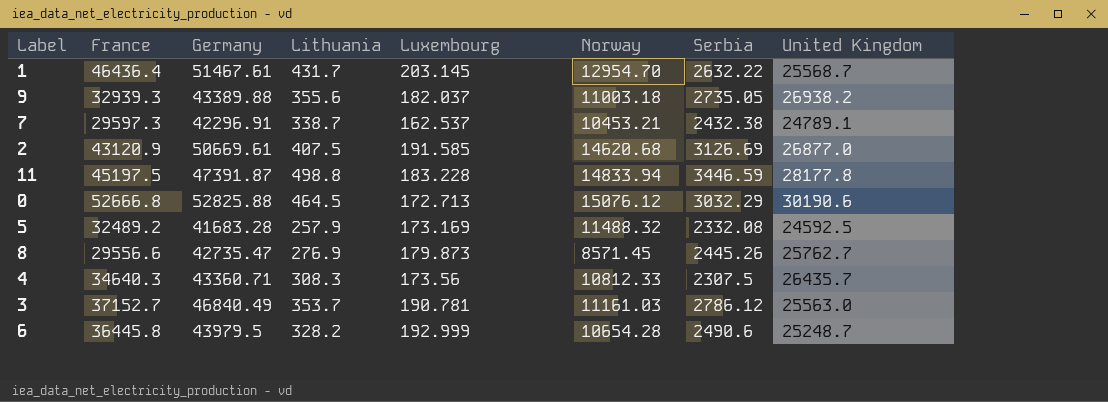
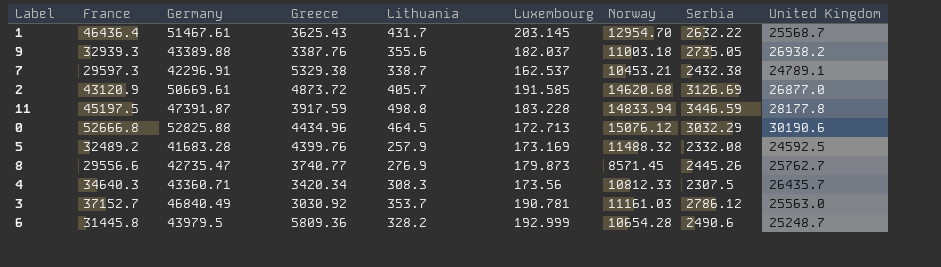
column Greece | position: none -> 4
2 | Lithuania: 407.5 -> 405.7
6 | France: 36445.8 -> 31445.8

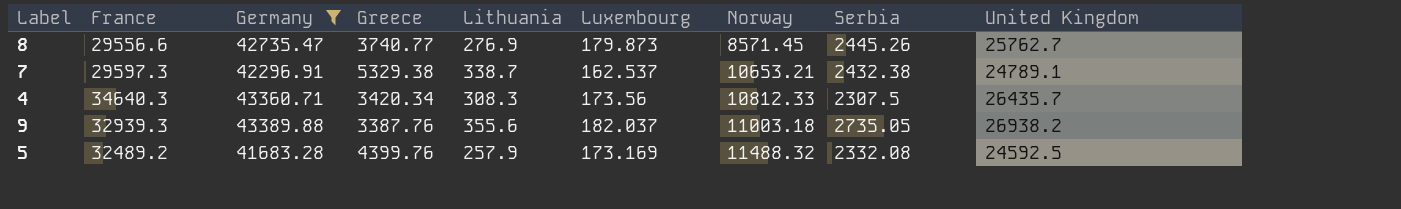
filter: none -> Germany <= 43389.88
row order: none -> Norway ascending
7 | Norway: 10453.21 -> 10653.21

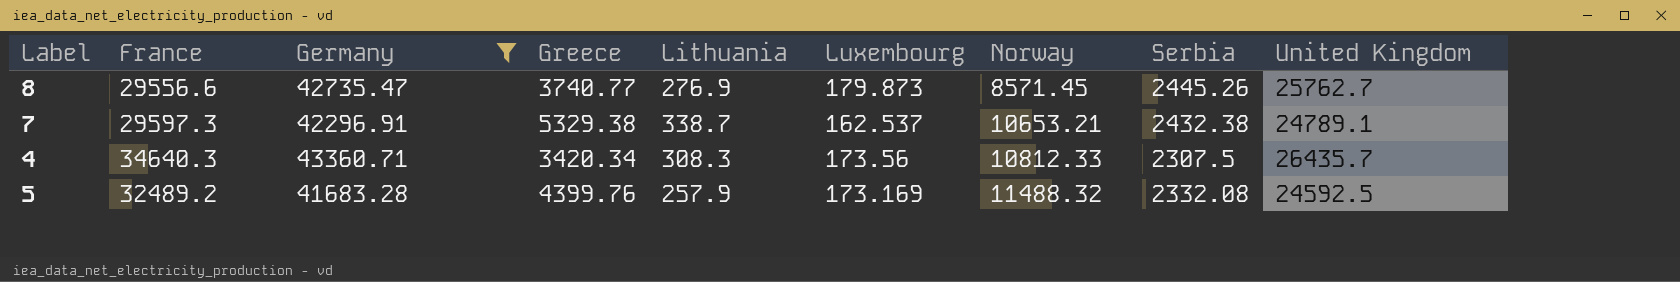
row 9: 32939.3 | 43389.88 | 3387.76 | 355.6 | 182.037 | 11003.18 | 2735.05 | 26938.2 -> none

